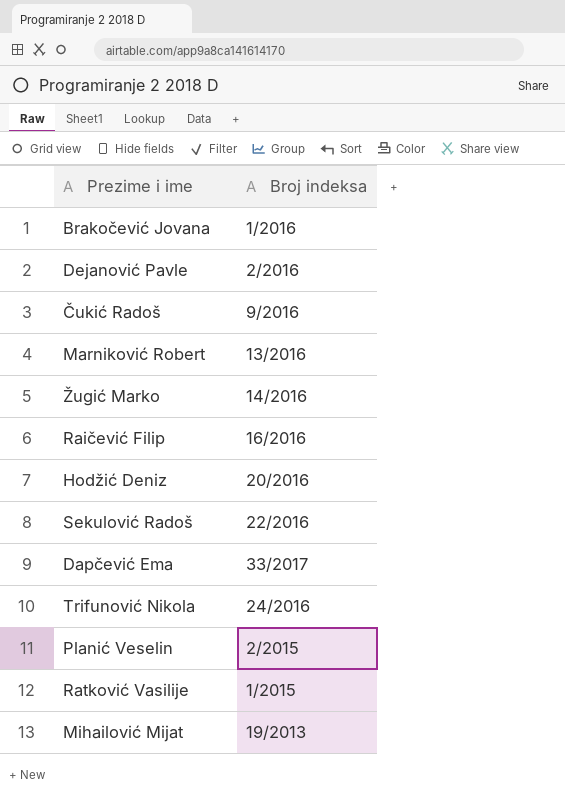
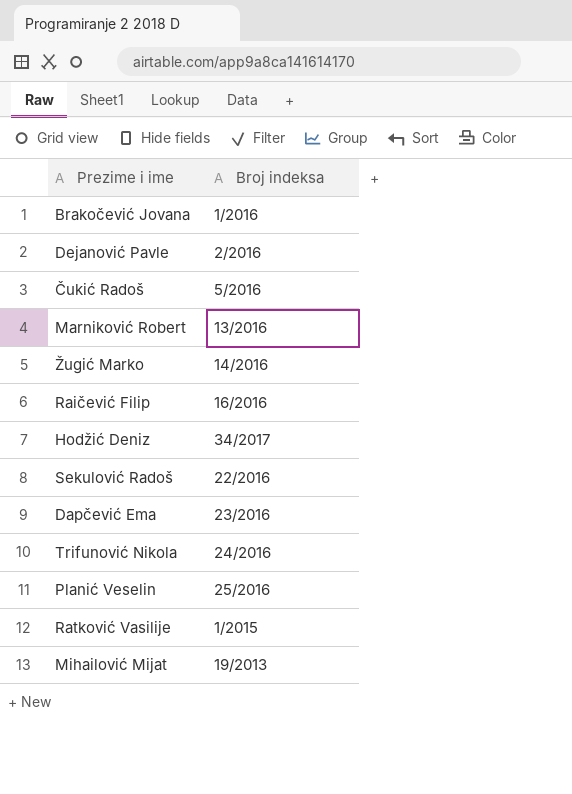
Čukić Radoš | Broj indeksa: 9/2016 -> 5/2016
Hodžić Deniz | Broj indeksa: 20/2016 -> 34/2017
Dapčević Ema | Broj indeksa: 33/2017 -> 23/2016
Planić Veselin | Broj indeksa: 2/2015 -> 25/2016

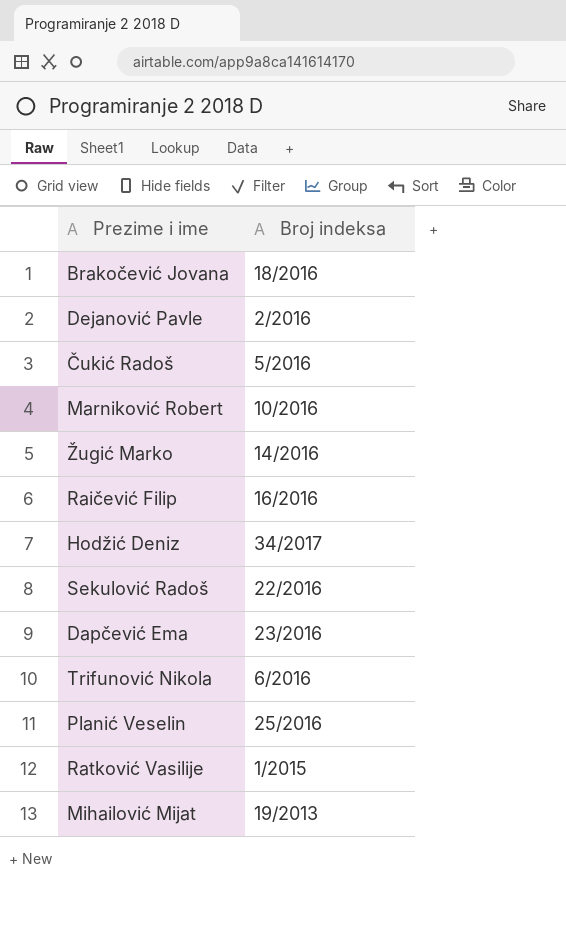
Brakočević Jovana | Broj indeksa: 1/2016 -> 18/2016
Marniković Robert | Broj indeksa: 13/2016 -> 10/2016
Trifunović Nikola | Broj indeksa: 24/2016 -> 6/2016

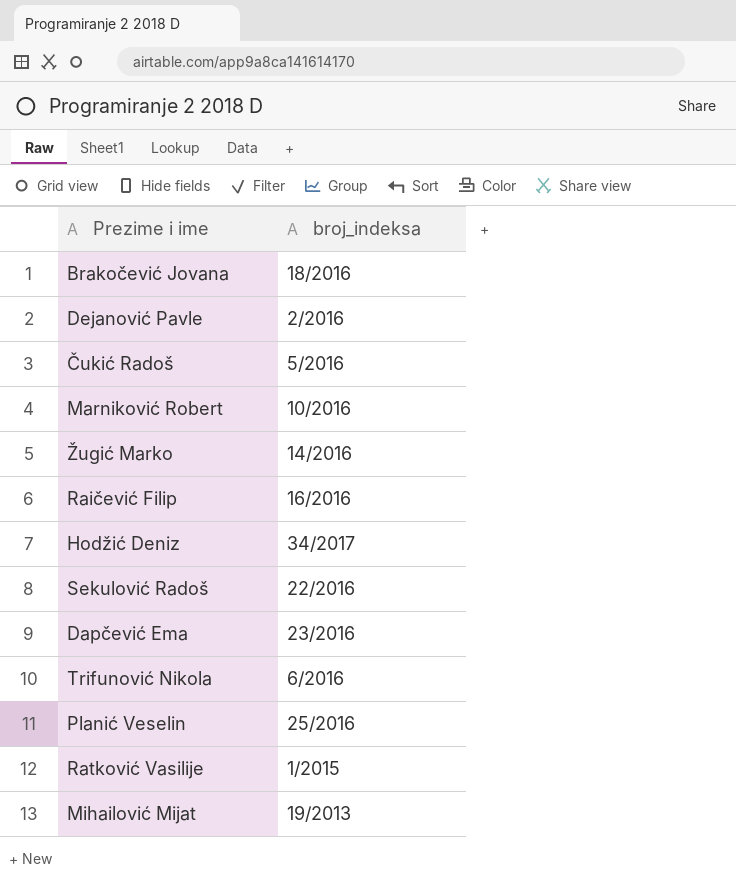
column name: Broj indeksa -> broj_indeksa

